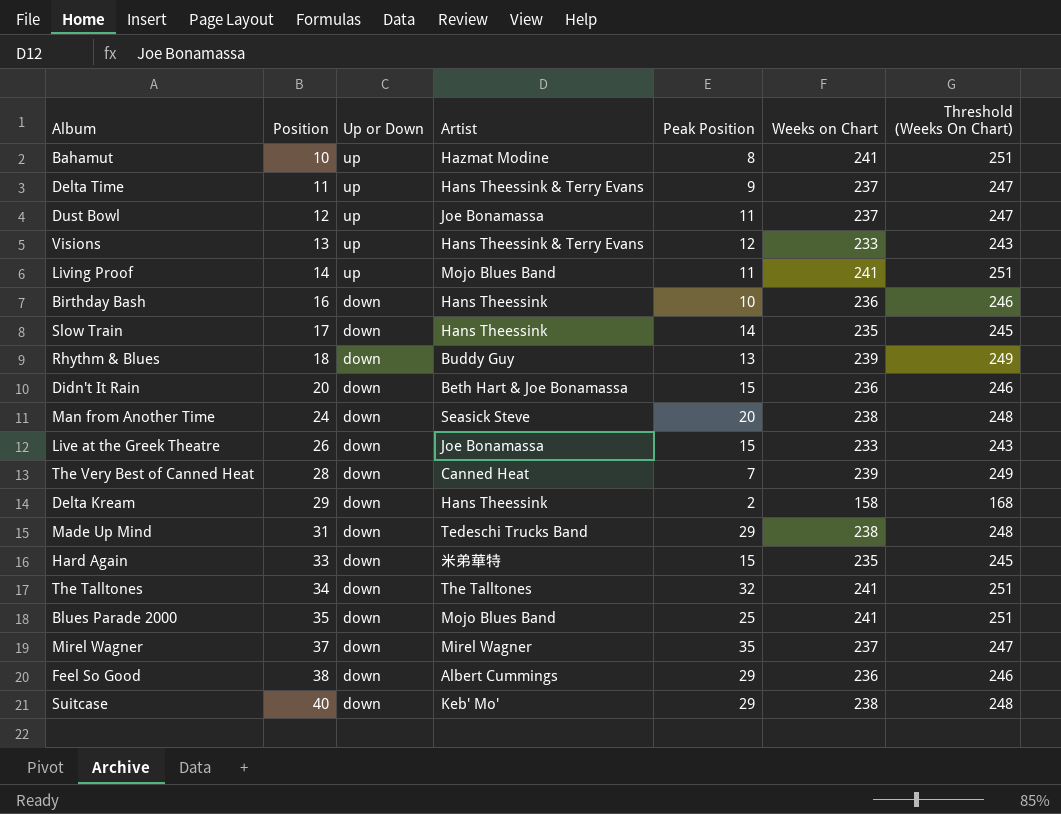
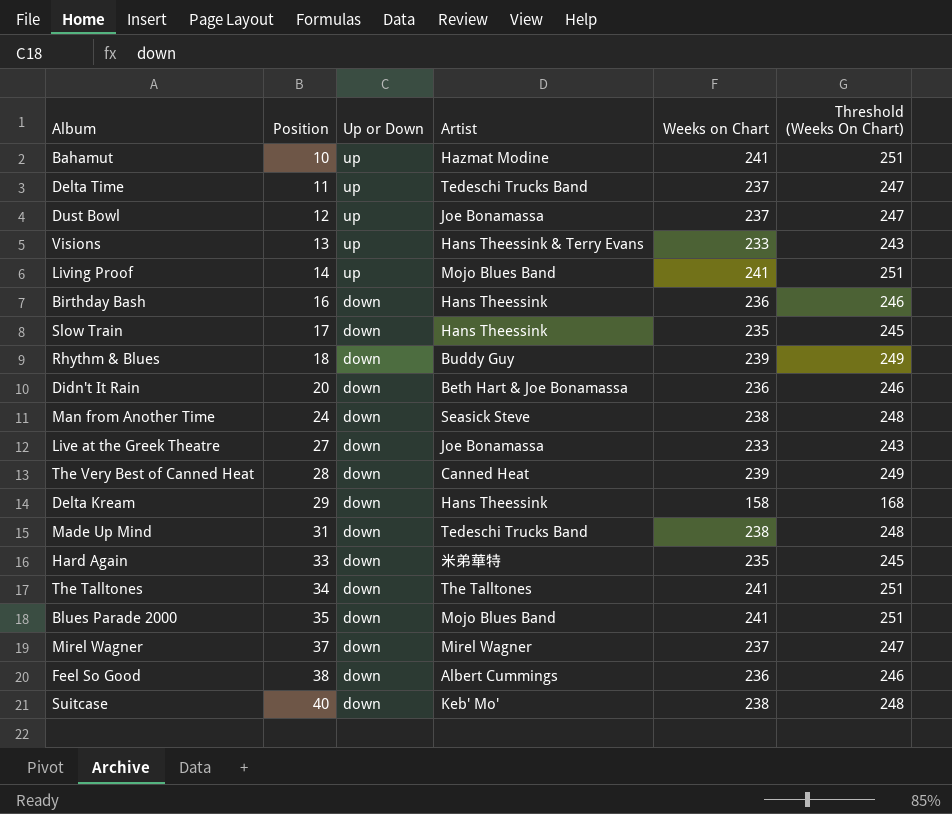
column Peak Position | position: 5 -> none
Delta Time | Artist: Hans Theessink & Terry Evans -> Tedeschi Trucks Band
Live at the Greek Theatre | Position: 26 -> 27

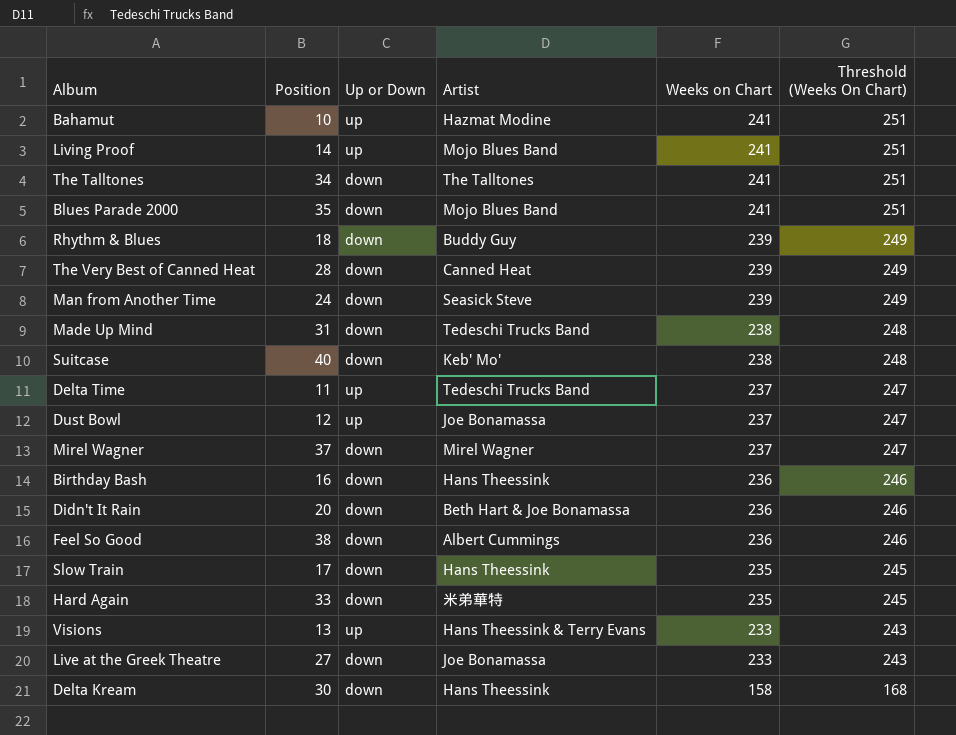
row order: Position ascending -> Weeks on Chart descending
Man from Another Time | Weeks on Chart: 238 -> 239
Man from Another Time | Threshold (Weeks On Chart): 248 -> 249
Delta Kream | Position: 29 -> 30

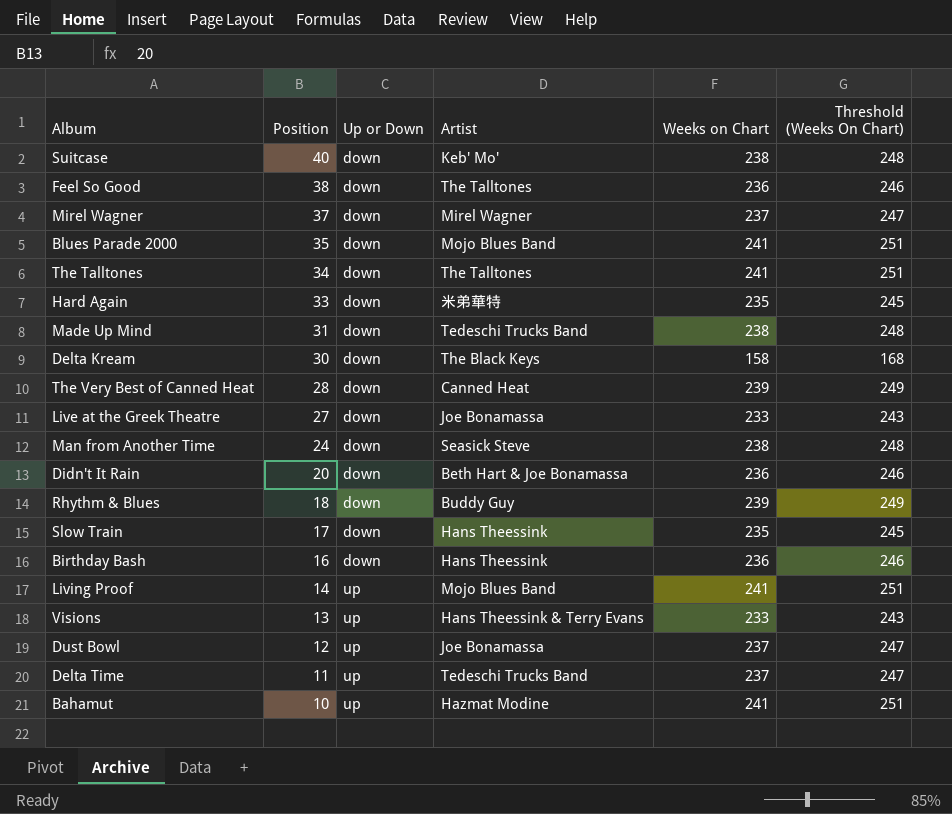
row order: Weeks on Chart descending -> Position descending
Feel So Good | Artist: Albert Cummings -> The Talltones
Delta Kream | Artist: Hans Theessink -> The Black Keys
Man from Another Time | Weeks on Chart: 239 -> 238
Man from Another Time | Threshold (Weeks On Chart): 249 -> 248

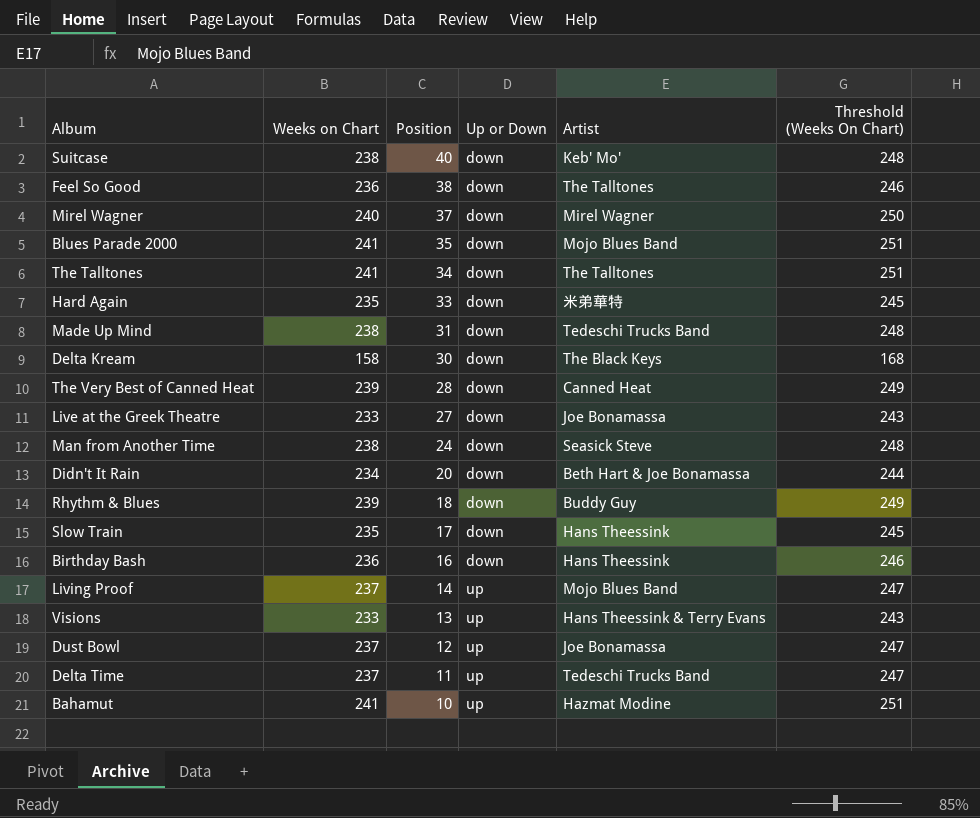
column Weeks on Chart | position: 5 -> 2
Mirel Wagner | Weeks on Chart: 237 -> 240
Mirel Wagner | Threshold (Weeks On Chart): 247 -> 250
Didn't It Rain | Weeks on Chart: 236 -> 234
Didn't It Rain | Threshold (Weeks On Chart): 246 -> 244
Living Proof | Weeks on Chart: 241 -> 237
Living Proof | Threshold (Weeks On Chart): 251 -> 247

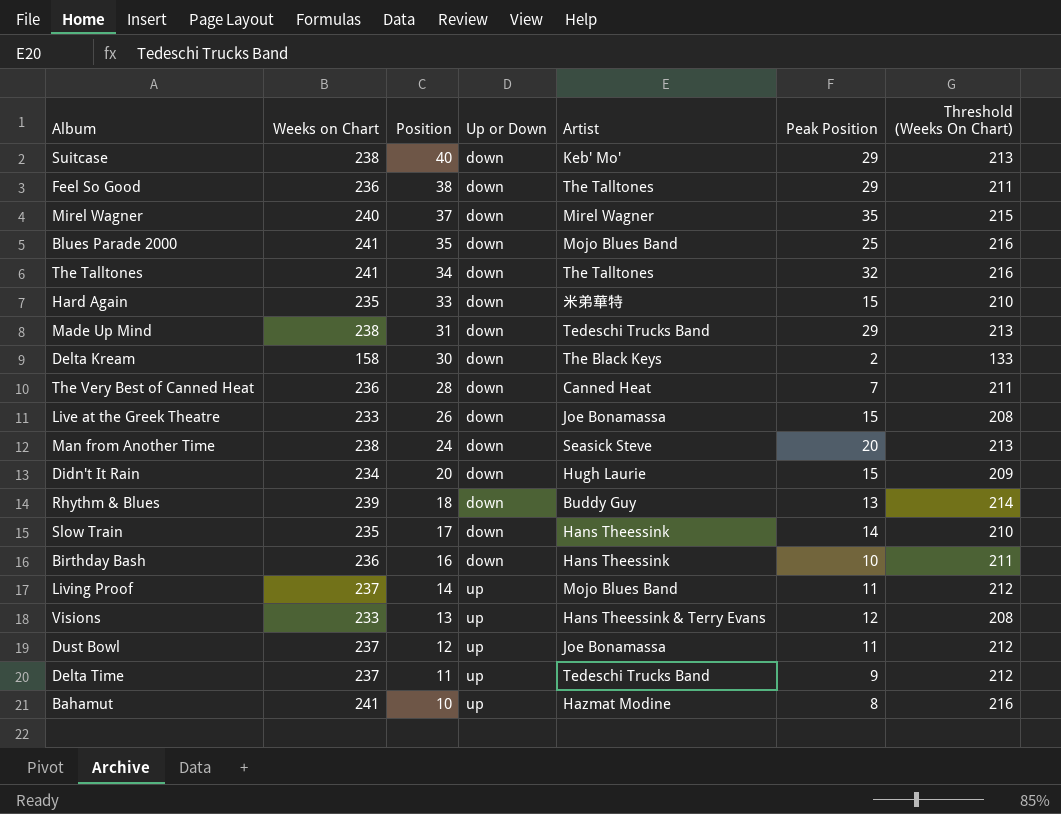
column Peak Position | position: none -> 6
column Threshold (Weeks On Chart) | formula: [Weeks on Chart] + 10 -> [Weeks on Chart] - 25
The Very Best of Canned Heat | Weeks on Chart: 239 -> 236
Live at the Greek Theatre | Position: 27 -> 26
Didn't It Rain | Artist: Beth Hart & Joe Bonamassa -> Hugh Laurie

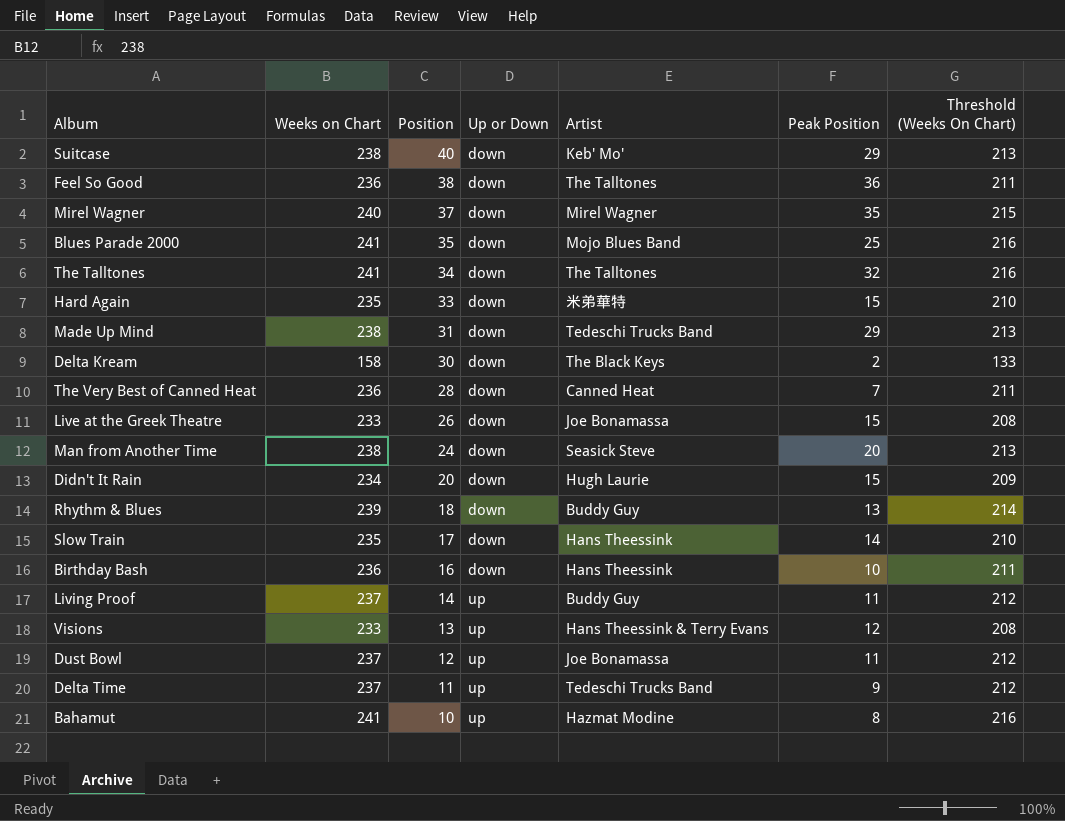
Feel So Good | Peak Position: 29 -> 36
Living Proof | Artist: Mojo Blues Band -> Buddy Guy

